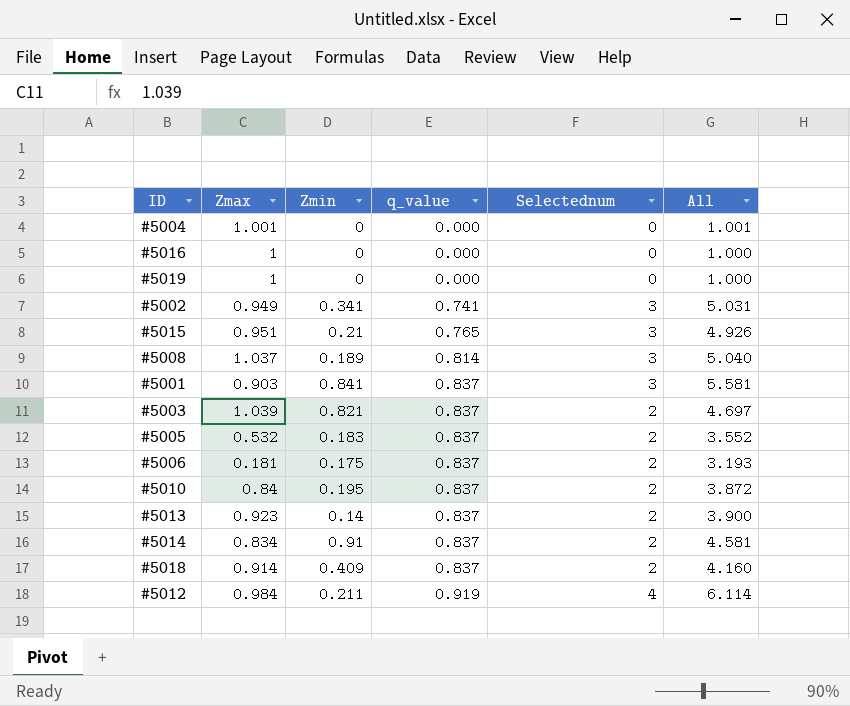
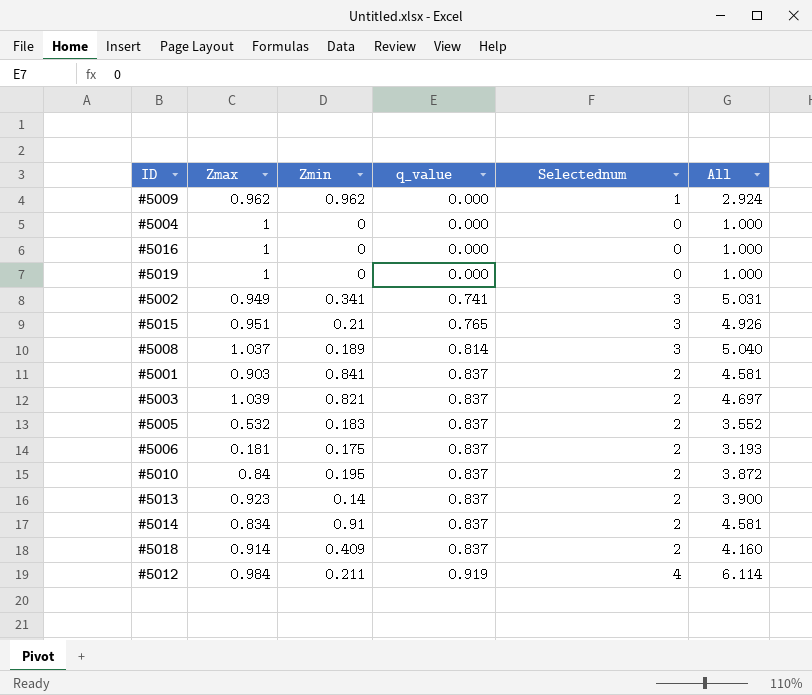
row #5009: none -> 0.962 | 0.962 | 0.000 | 1 | 2.924
#5004 | Zmax: 1.001 -> 1
#5004 | All: 1.001 -> 1.000
#5001 | Selectednum: 3 -> 2
#5001 | All: 5.581 -> 4.581

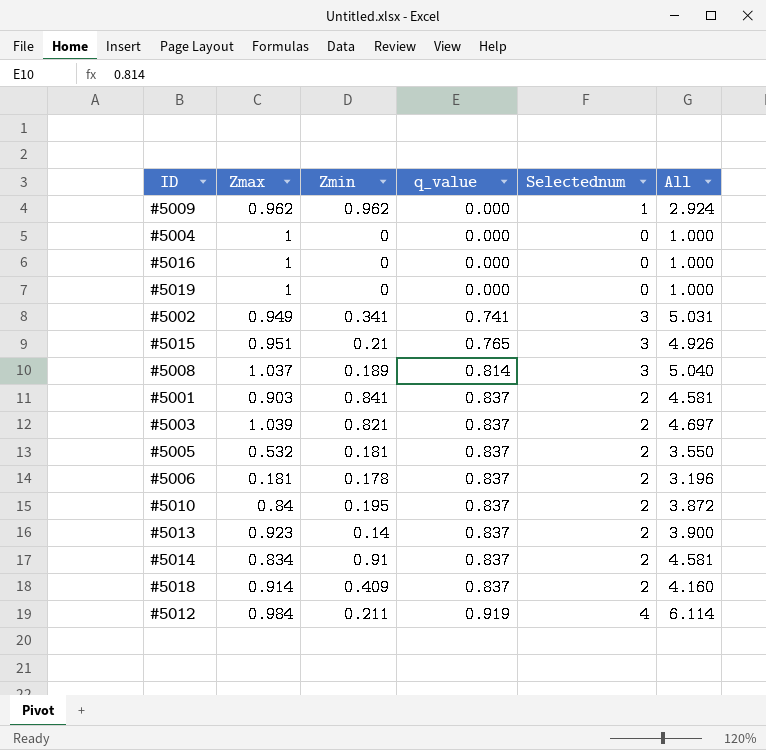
#5005 | Zmin: 0.183 -> 0.181
#5005 | All: 3.552 -> 3.550
#5006 | Zmin: 0.175 -> 0.178
#5006 | All: 3.193 -> 3.196

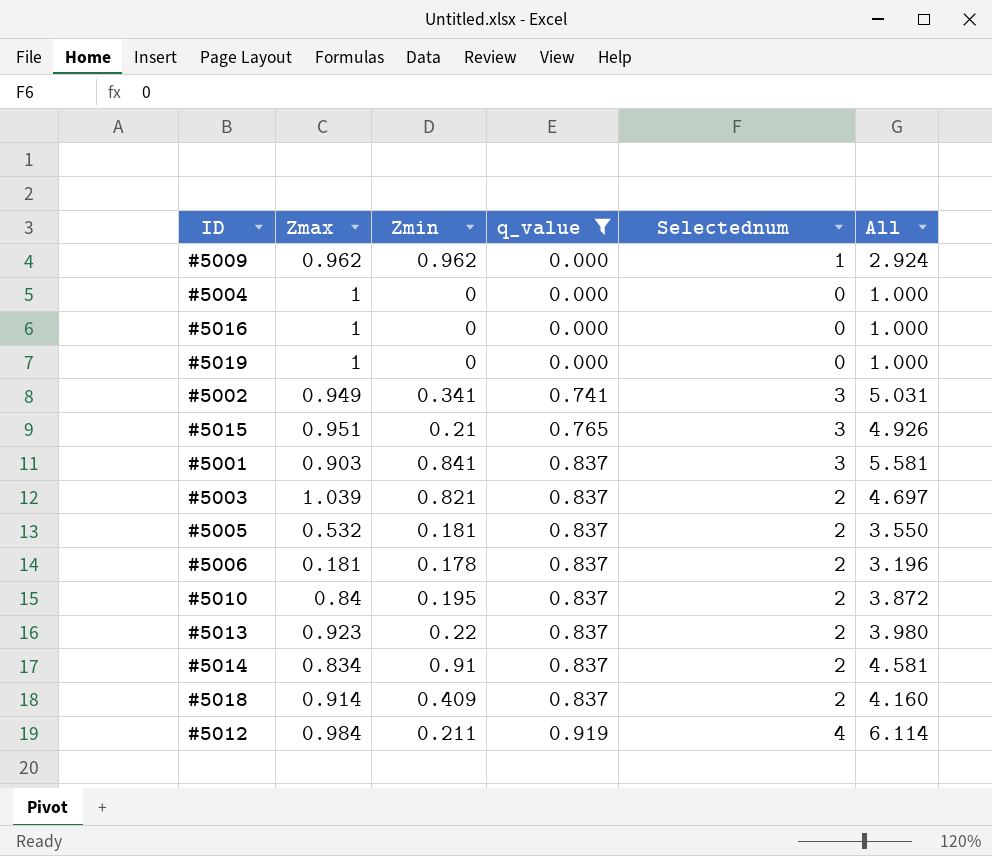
filter: none -> q_value != 0.814
#5001 | Selectednum: 2 -> 3
#5001 | All: 4.581 -> 5.581
#5013 | Zmin: 0.14 -> 0.22
#5013 | All: 3.900 -> 3.980

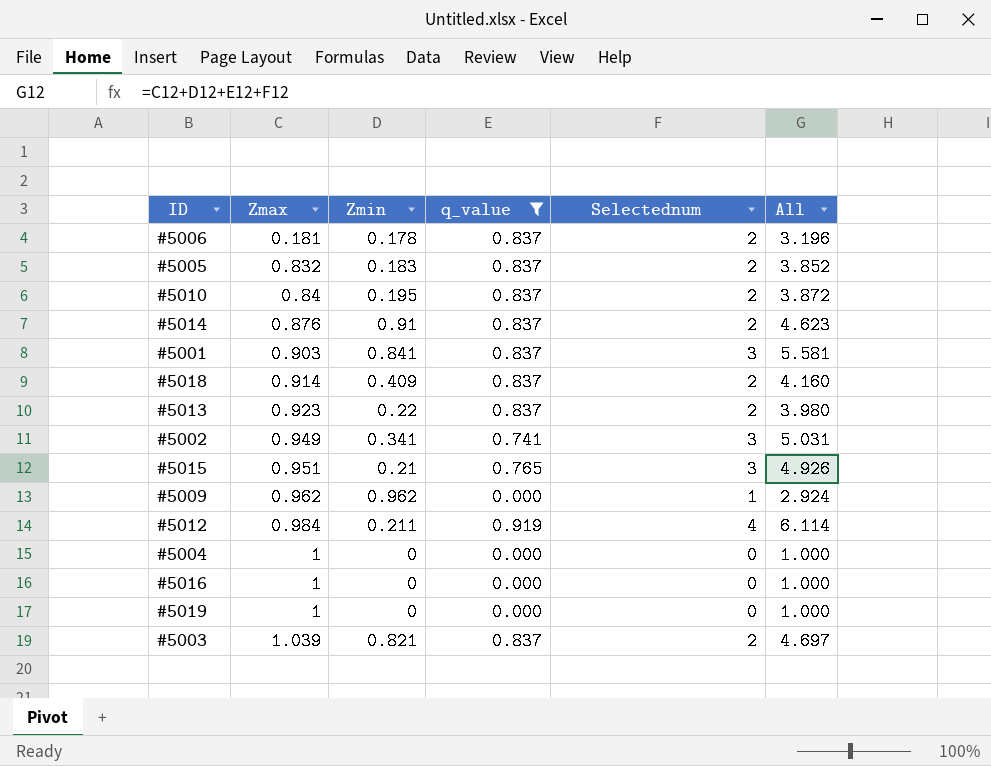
row order: q_value ascending -> Zmax ascending
#5005 | Zmax: 0.532 -> 0.832
#5005 | Zmin: 0.181 -> 0.183
#5005 | All: 3.550 -> 3.852
#5014 | Zmax: 0.834 -> 0.876
#5014 | All: 4.581 -> 4.623

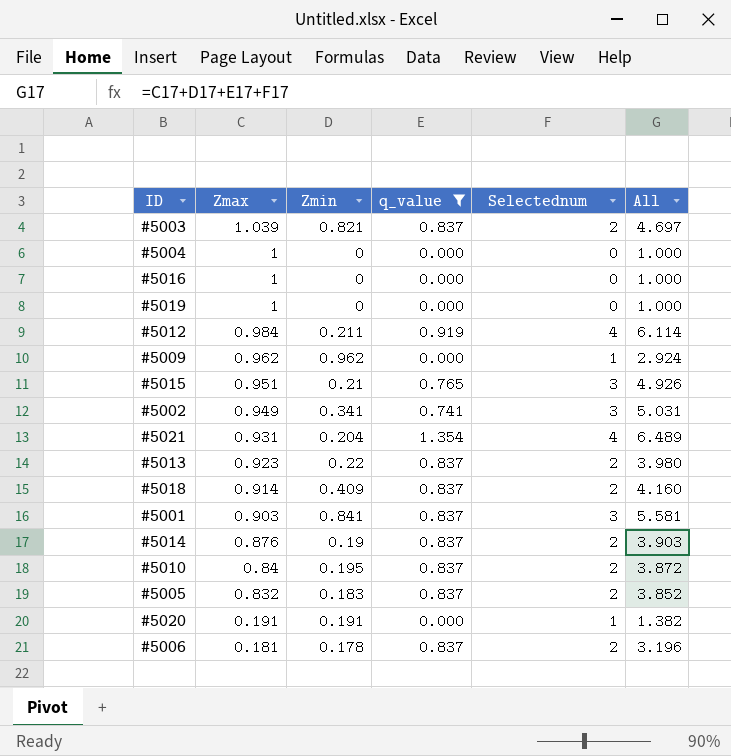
row order: Zmax ascending -> Zmax descending
row #5021: none -> 0.931 | 0.204 | 1.354 | 4 | 6.489
#5014 | Zmin: 0.91 -> 0.19
#5014 | All: 4.623 -> 3.903
row #5020: none -> 0.191 | 0.191 | 0.000 | 1 | 1.382

